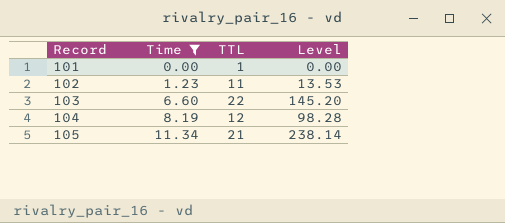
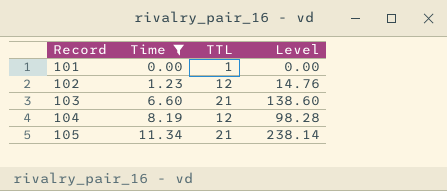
102 | TTL: 11 -> 12
102 | Level: 13.53 -> 14.76
103 | TTL: 22 -> 21
103 | Level: 145.20 -> 138.60

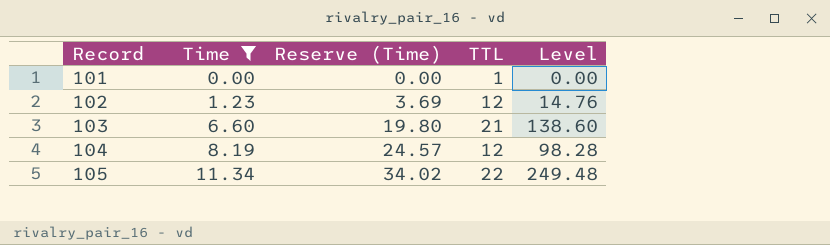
column Reserve (Time) | formula: none -> [Time] * 3
105 | TTL: 21 -> 22
105 | Level: 238.14 -> 249.48

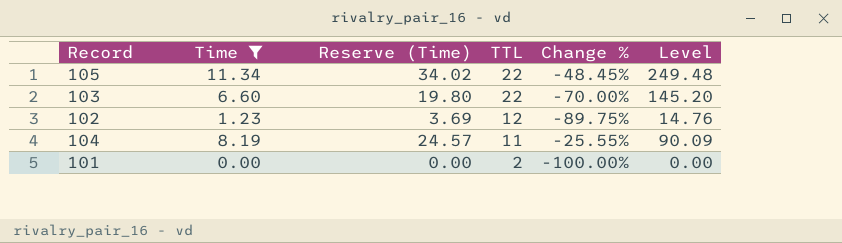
row order: Record ascending -> TTL descending
column Change % | formula: none -> ([Time] - [TTL]) / [TTL]
103 | TTL: 21 -> 22
103 | Level: 138.60 -> 145.20
104 | TTL: 12 -> 11
104 | Level: 98.28 -> 90.09
101 | TTL: 1 -> 2

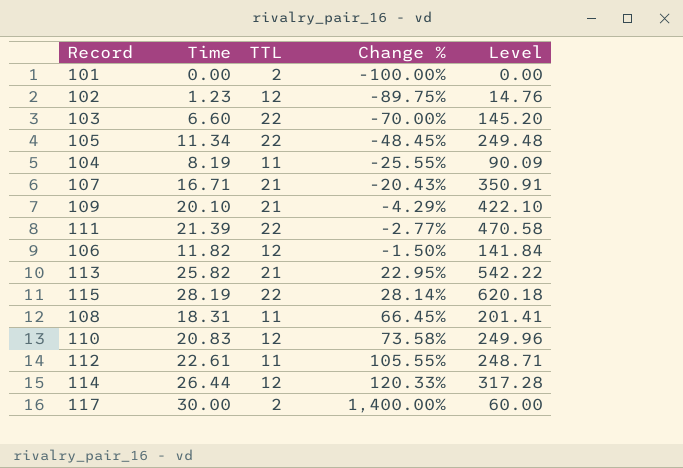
filter: Time <= 11.34 -> none
row order: TTL descending -> Change % ascending
column Reserve (Time) | formula: [Time] * 3 -> none

